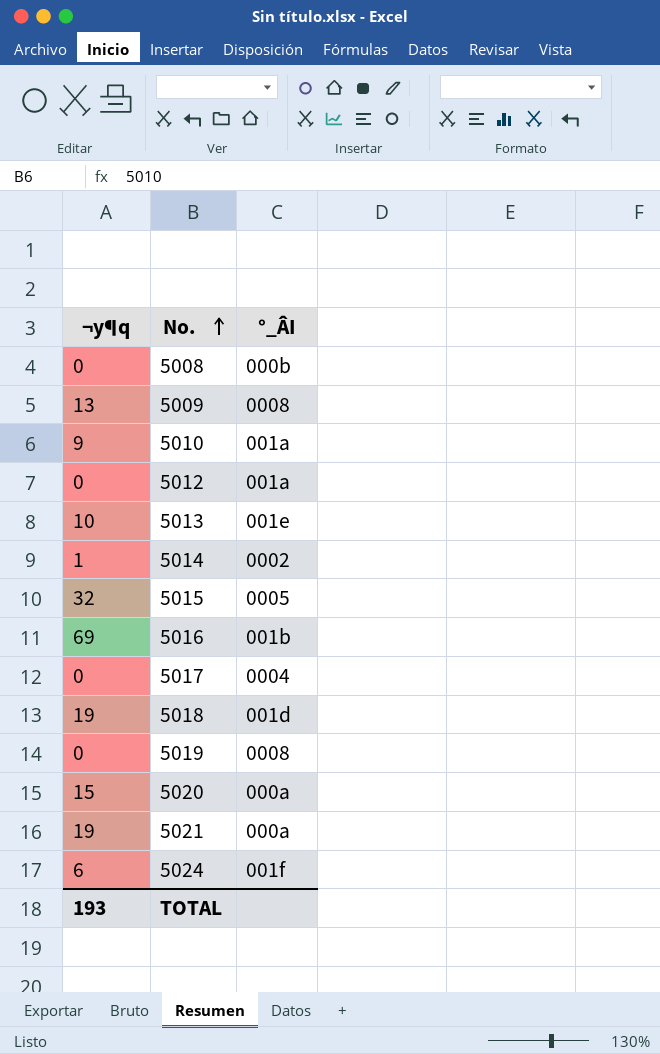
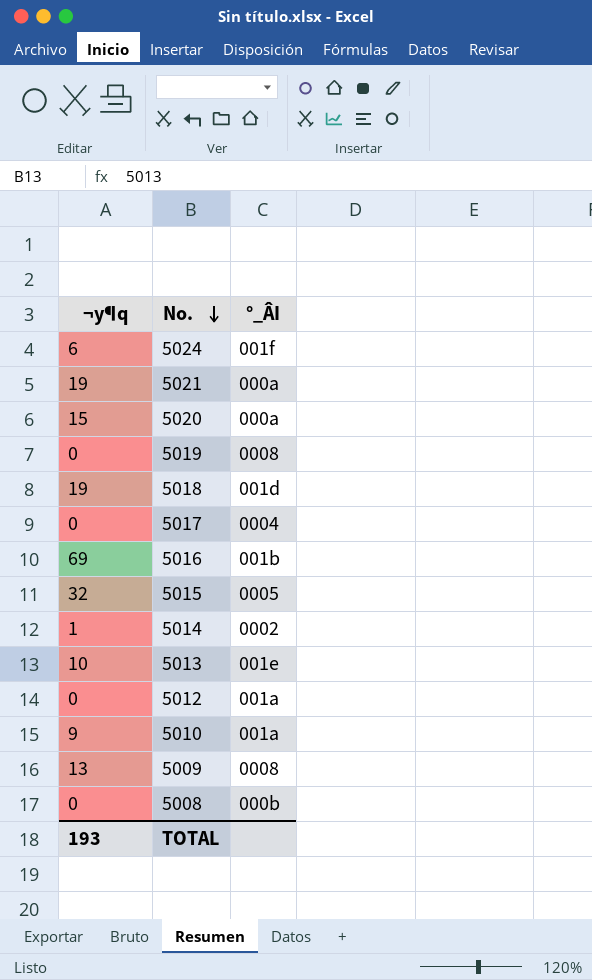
row order: No. ascending -> No. descending

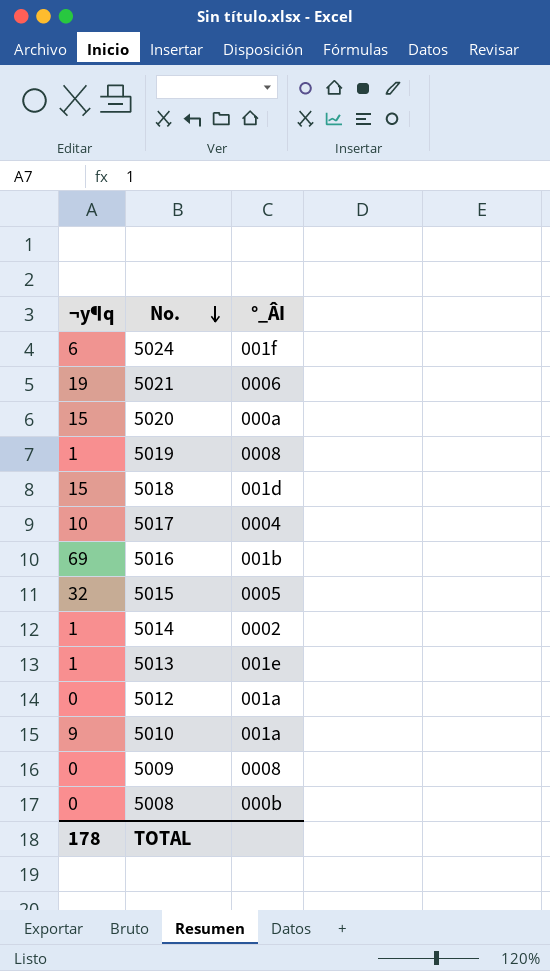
5021 | °_ÂI: 000a -> 0006
5019 | ¬y¶q: 0 -> 1
5018 | ¬y¶q: 19 -> 15
5017 | ¬y¶q: 0 -> 10
5013 | ¬y¶q: 10 -> 1
5009 | ¬y¶q: 13 -> 0
TOTAL | ¬y¶q: 193 -> 178

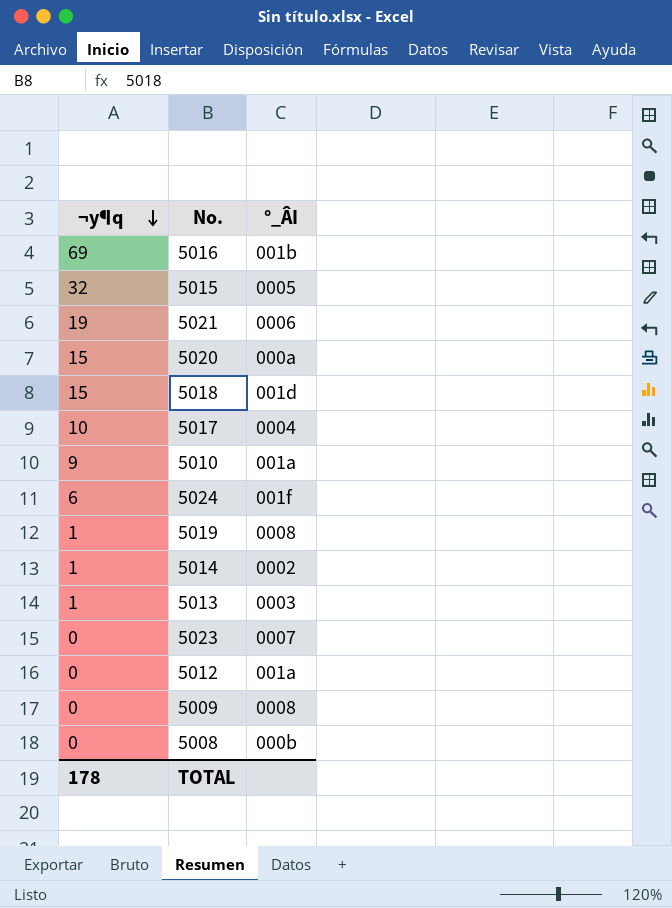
row order: No. descending -> ¬y¶q descending
5013 | °_ÂI: 001e -> 0003
row 5023: none -> 0 | 0007

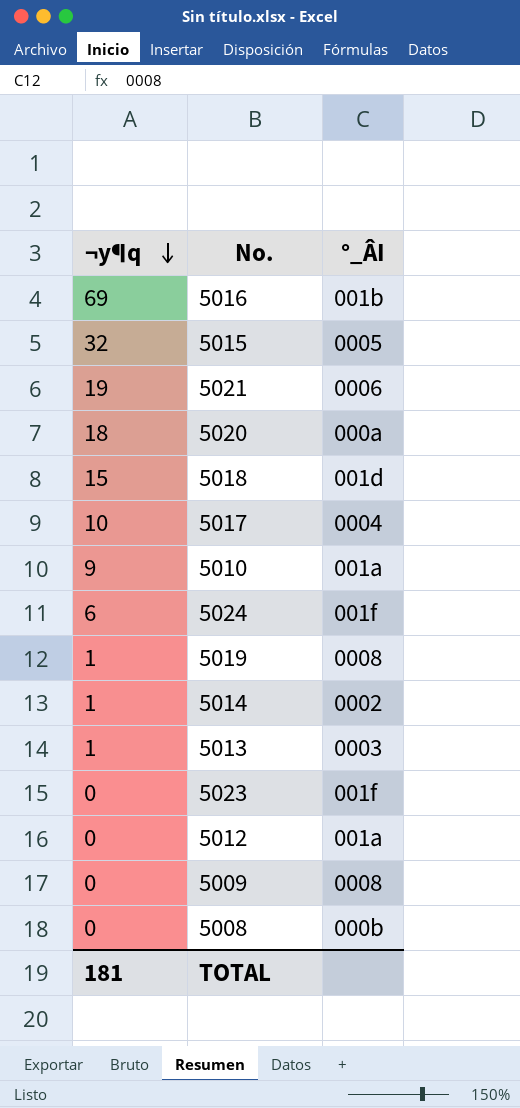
5020 | ¬y¶q: 15 -> 18
5023 | °_ÂI: 0007 -> 001f
TOTAL | ¬y¶q: 178 -> 181

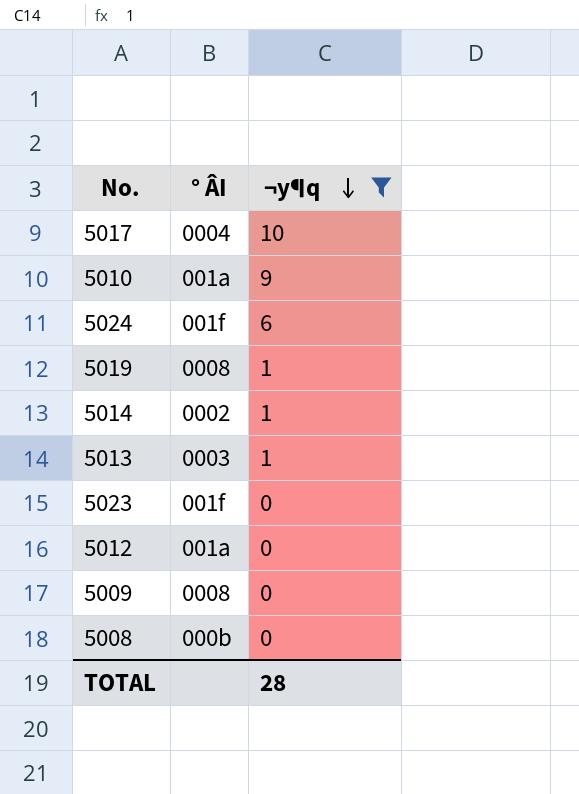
filter: none -> ¬y¶q <= 10
column name: °_ÂI -> ° ÂI
column ¬y¶q | position: 1 -> 3
TOTAL | ¬y¶q: 181 -> 28

